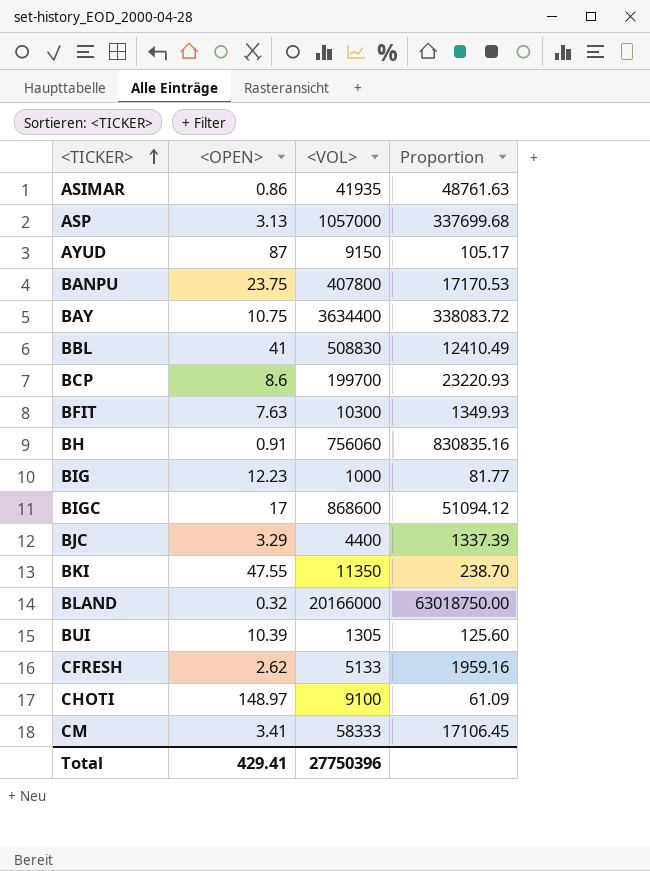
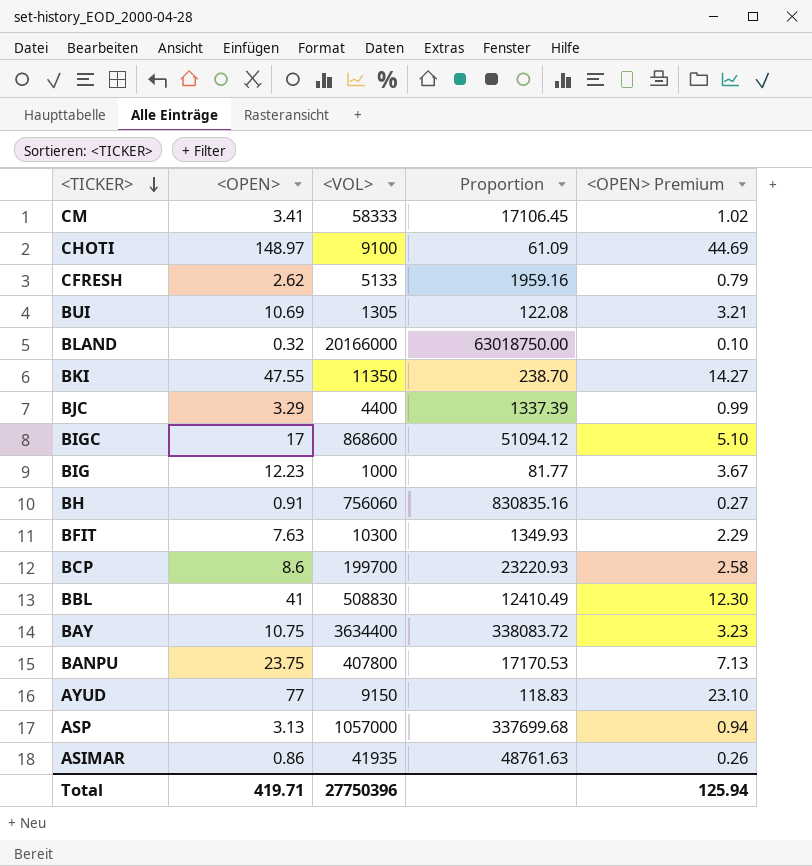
row order: <TICKER> ascending -> <TICKER> descending
column <OPEN> Premium | formula: none -> [<OPEN>] * 0.3
BUI | <OPEN>: 10.39 -> 10.69
BUI | Proportion: 125.60 -> 122.08
AYUD | <OPEN>: 87 -> 77
AYUD | Proportion: 105.17 -> 118.83
Total | <OPEN>: 429.41 -> 419.71

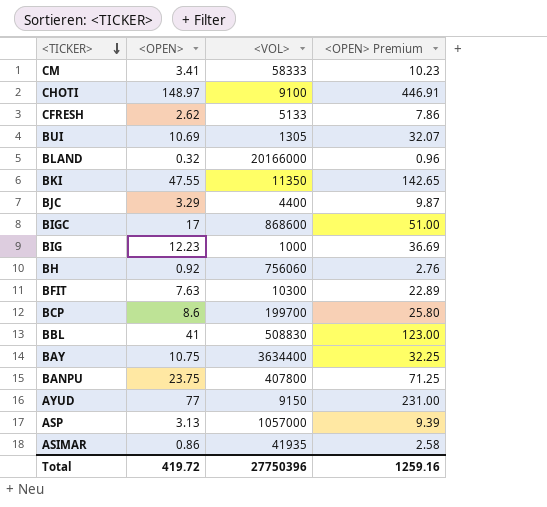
column Proportion | formula: [<VOL>] / [<OPEN>] -> none
column <OPEN> Premium | formula: [<OPEN>] * 0.3 -> [<OPEN>] * 3
BH | <OPEN>: 0.91 -> 0.92
Total | <OPEN>: 419.71 -> 419.72
Total | <OPEN> Premium: 125.94 -> 1259.16

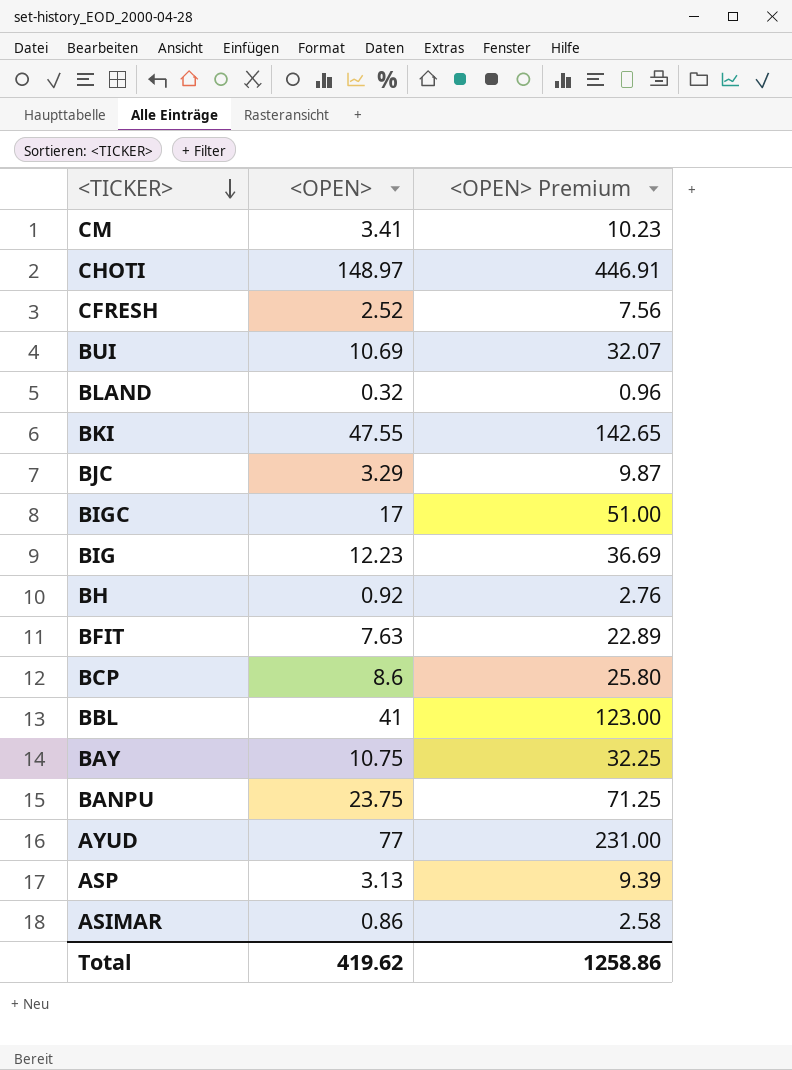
column <VOL> | position: 3 -> none
CFRESH | <OPEN>: 2.62 -> 2.52
CFRESH | <OPEN> Premium: 7.86 -> 7.56
Total | <OPEN>: 419.72 -> 419.62
Total | <OPEN> Premium: 1259.16 -> 1258.86

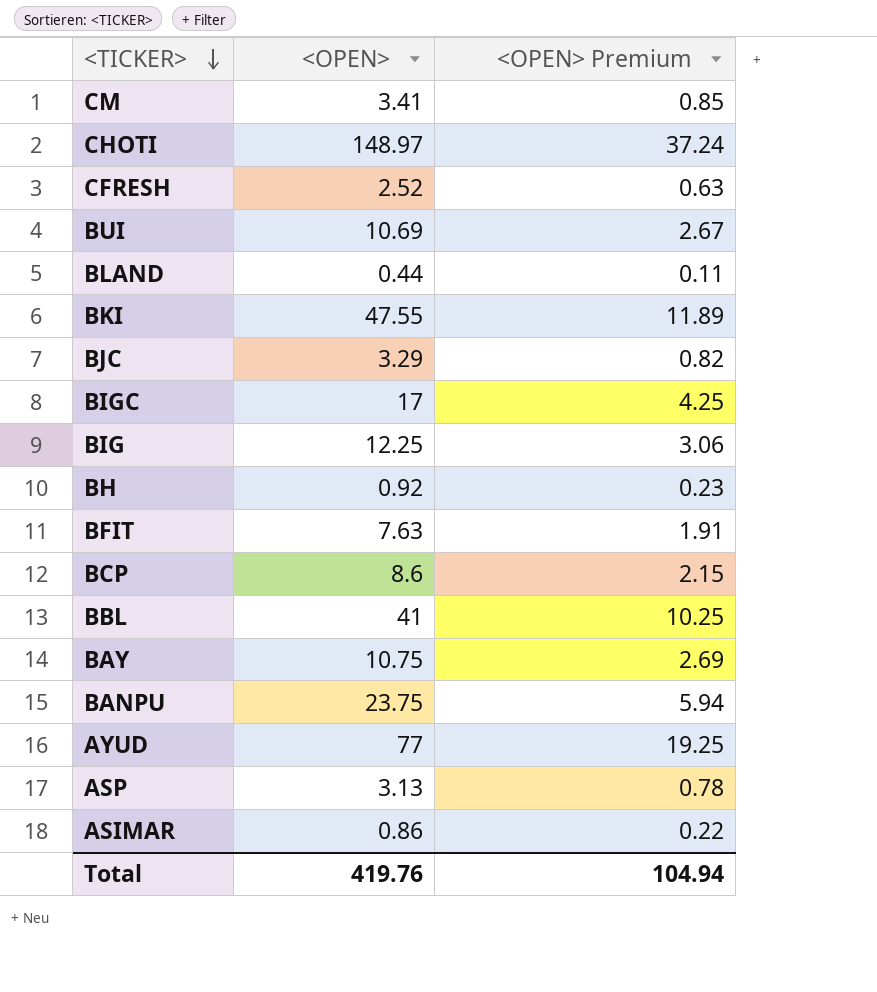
column <OPEN> Premium | formula: [<OPEN>] * 3 -> [<OPEN>] * 0.25
BLAND | <OPEN>: 0.32 -> 0.44
BIG | <OPEN>: 12.23 -> 12.25
Total | <OPEN>: 419.62 -> 419.76
Total | <OPEN> Premium: 1258.86 -> 104.94

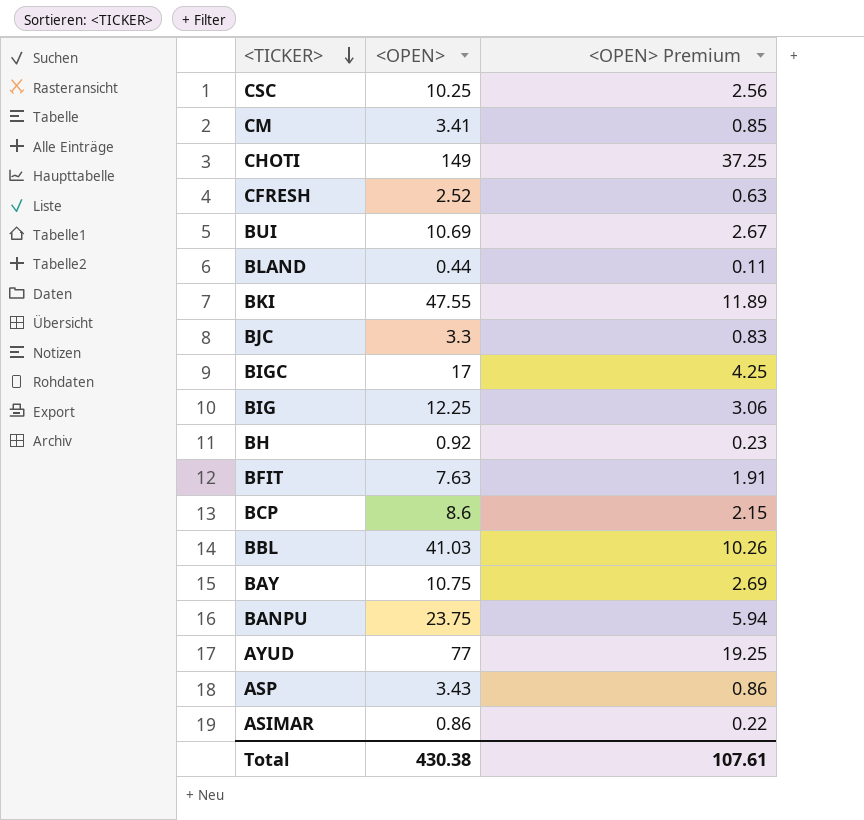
row CSC: none -> 10.25 | 2.56
CHOTI | <OPEN>: 148.97 -> 149
CHOTI | <OPEN> Premium: 37.24 -> 37.25
BJC | <OPEN>: 3.29 -> 3.3
BJC | <OPEN> Premium: 0.82 -> 0.83
BBL | <OPEN>: 41 -> 41.03
BBL | <OPEN> Premium: 10.25 -> 10.26
ASP | <OPEN>: 3.13 -> 3.43
ASP | <OPEN> Premium: 0.78 -> 0.86
Total | <OPEN>: 419.76 -> 430.38
Total | <OPEN> Premium: 104.94 -> 107.61

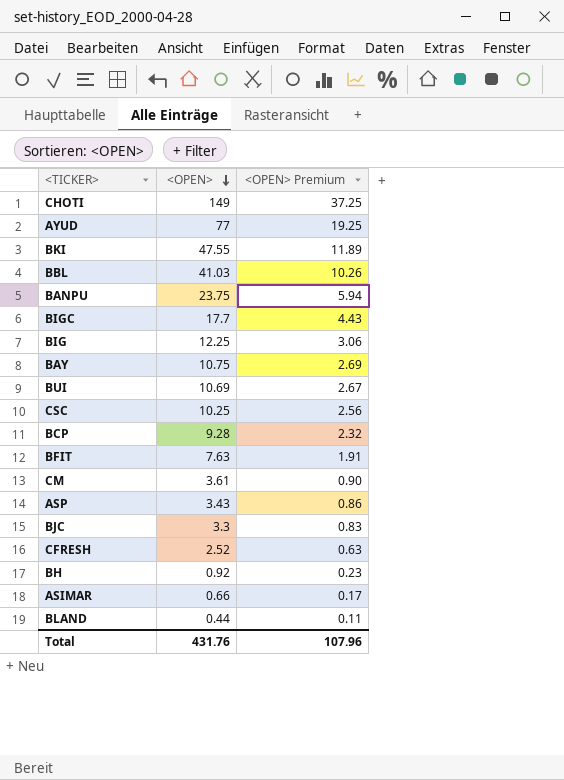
row order: <TICKER> descending -> <OPEN> descending
BIGC | <OPEN>: 17 -> 17.7
BIGC | <OPEN> Premium: 4.25 -> 4.43
BCP | <OPEN>: 8.6 -> 9.28
BCP | <OPEN> Premium: 2.15 -> 2.32
CM | <OPEN>: 3.41 -> 3.61
CM | <OPEN> Premium: 0.85 -> 0.90
ASIMAR | <OPEN>: 0.86 -> 0.66
ASIMAR | <OPEN> Premium: 0.22 -> 0.17
Total | <OPEN>: 430.38 -> 431.76
Total | <OPEN> Premium: 107.61 -> 107.96

